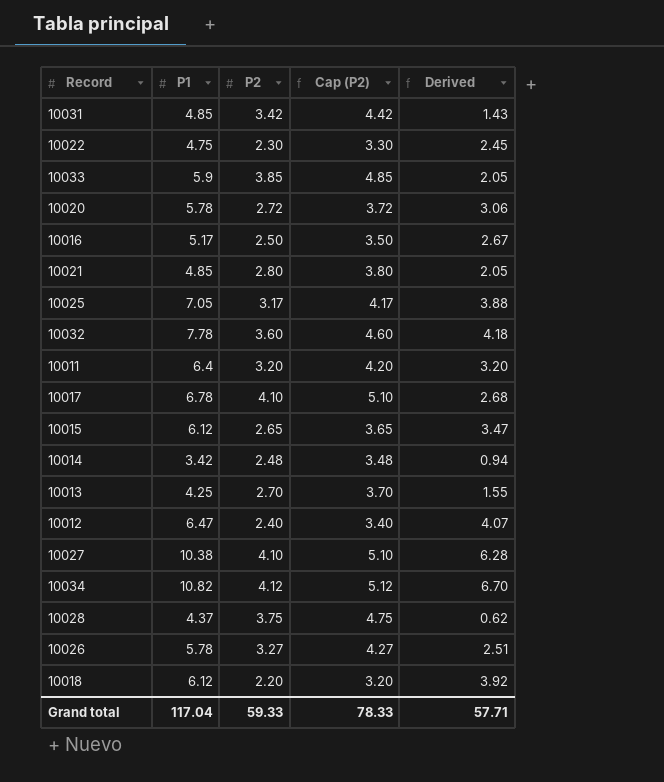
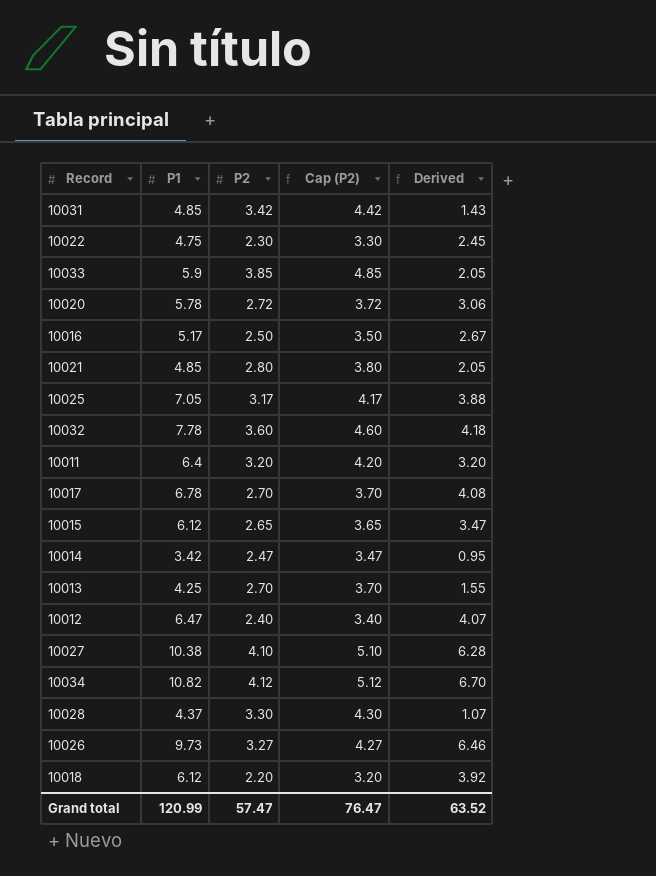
10017 | P2: 4.10 -> 2.70
10017 | Cap (P2): 5.10 -> 3.70
10017 | Derived: 2.68 -> 4.08
10014 | P2: 2.48 -> 2.47
10014 | Cap (P2): 3.48 -> 3.47
10014 | Derived: 0.94 -> 0.95
10028 | P2: 3.75 -> 3.30
10028 | Cap (P2): 4.75 -> 4.30
10028 | Derived: 0.62 -> 1.07
10026 | P1: 5.78 -> 9.73
10026 | Derived: 2.51 -> 6.46
Grand total | P1: 117.04 -> 120.99
Grand total | P2: 59.33 -> 57.47
Grand total | Cap (P2): 78.33 -> 76.47
Grand total | Derived: 57.71 -> 63.52

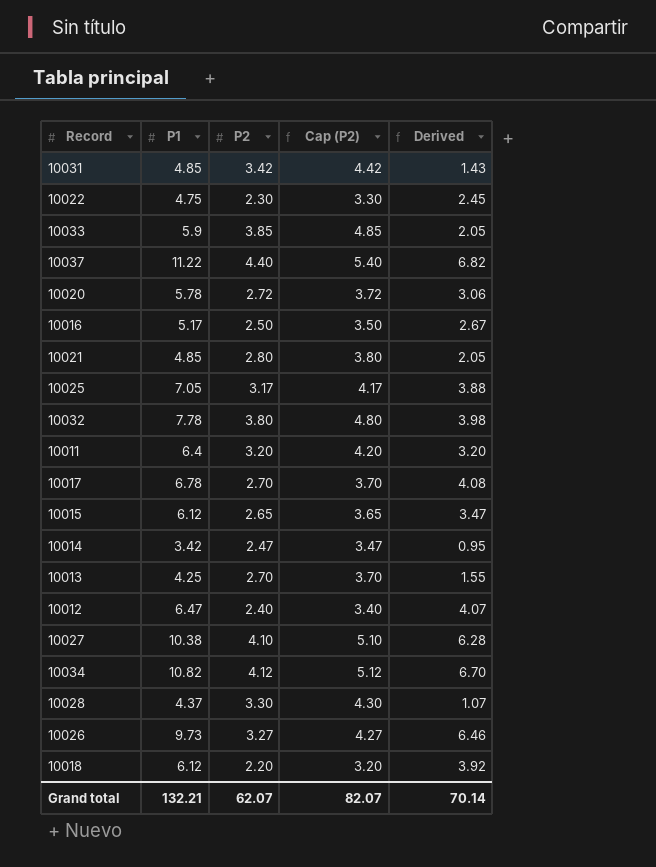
row 10037: none -> 11.22 | 4.40 | 5.40 | 6.82
10032 | P2: 3.60 -> 3.80
10032 | Cap (P2): 4.60 -> 4.80
10032 | Derived: 4.18 -> 3.98
Grand total | P1: 120.99 -> 132.21
Grand total | P2: 57.47 -> 62.07
Grand total | Cap (P2): 76.47 -> 82.07
Grand total | Derived: 63.52 -> 70.14

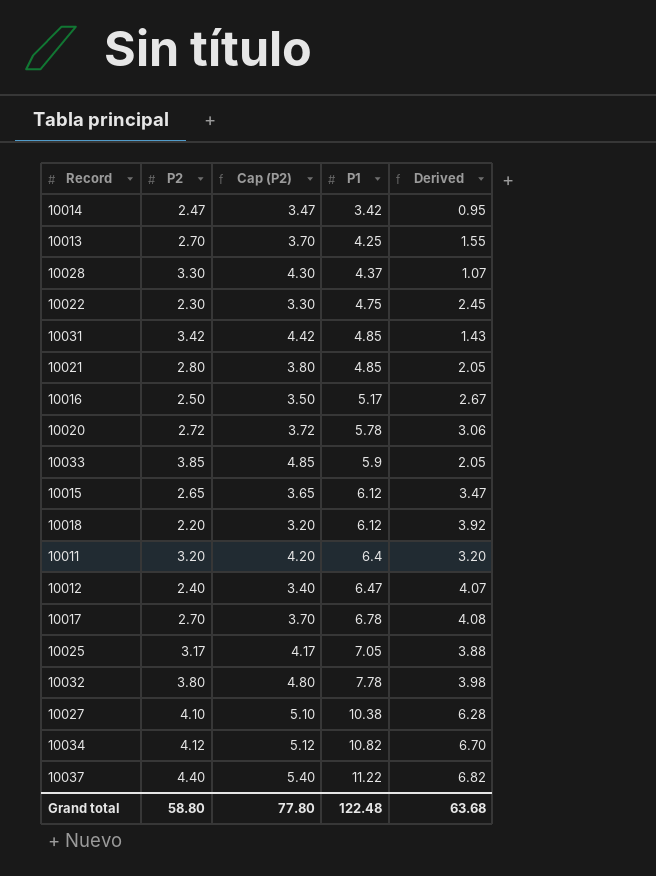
row order: none -> P1 ascending
column P1 | position: 2 -> 4
row 10026: 9.73 | 3.27 | 4.27 | 6.46 -> none
Grand total | P2: 62.07 -> 58.80
Grand total | Cap (P2): 82.07 -> 77.80
Grand total | P1: 132.21 -> 122.48
Grand total | Derived: 70.14 -> 63.68

